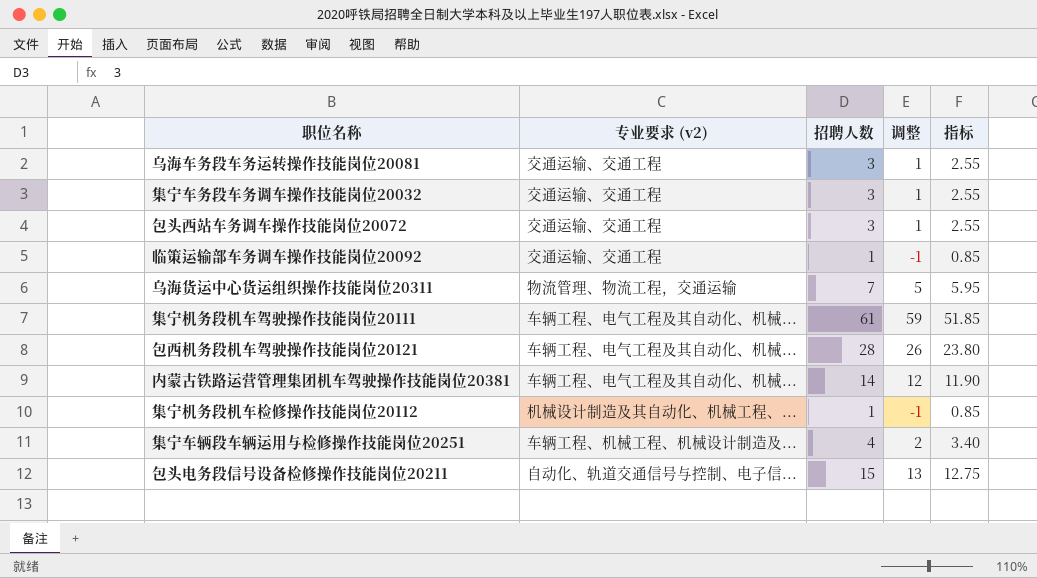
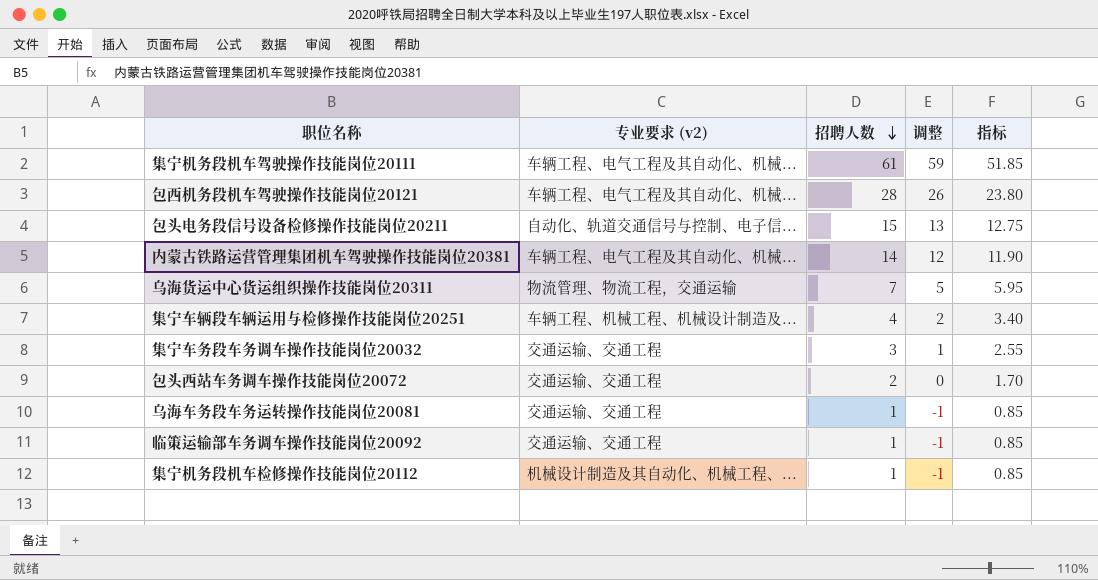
row order: none -> 招聘人数 descending
包头西站车务调车操作技能岗位20072 | 招聘人数: 3 -> 2
包头西站车务调车操作技能岗位20072 | 调整: 1 -> 0
包头西站车务调车操作技能岗位20072 | 指标: 2.55 -> 1.70
乌海车务段车务运转操作技能岗位20081 | 招聘人数: 3 -> 1
乌海车务段车务运转操作技能岗位20081 | 调整: 1 -> -1
乌海车务段车务运转操作技能岗位20081 | 指标: 2.55 -> 0.85

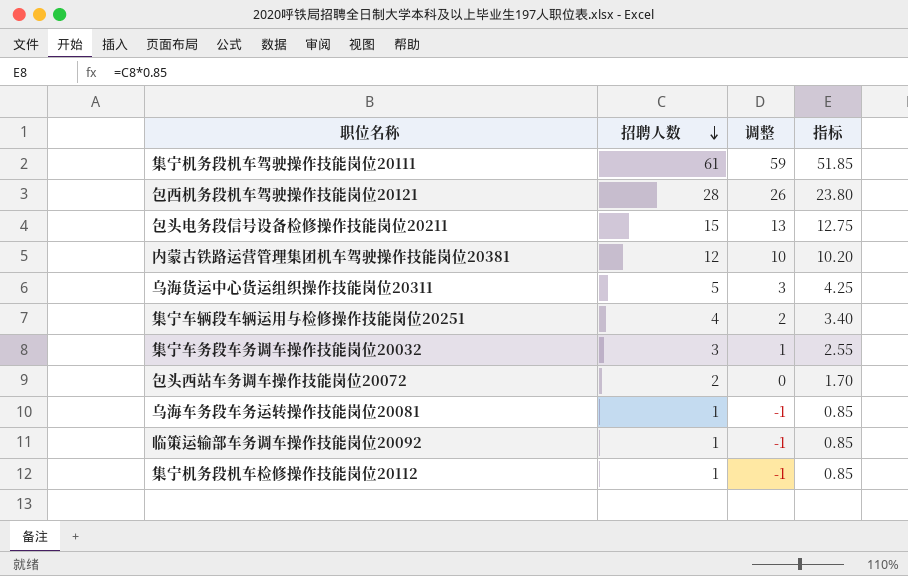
column 专业要求 (v2) | position: 2 -> none
内蒙古铁路运营管理集团机车驾驶操作技能岗位20381 | 招聘人数: 14 -> 12
内蒙古铁路运营管理集团机车驾驶操作技能岗位20381 | 调整: 12 -> 10
内蒙古铁路运营管理集团机车驾驶操作技能岗位20381 | 指标: 11.90 -> 10.20
乌海货运中心货运组织操作技能岗位20311 | 招聘人数: 7 -> 5
乌海货运中心货运组织操作技能岗位20311 | 调整: 5 -> 3
乌海货运中心货运组织操作技能岗位20311 | 指标: 5.95 -> 4.25

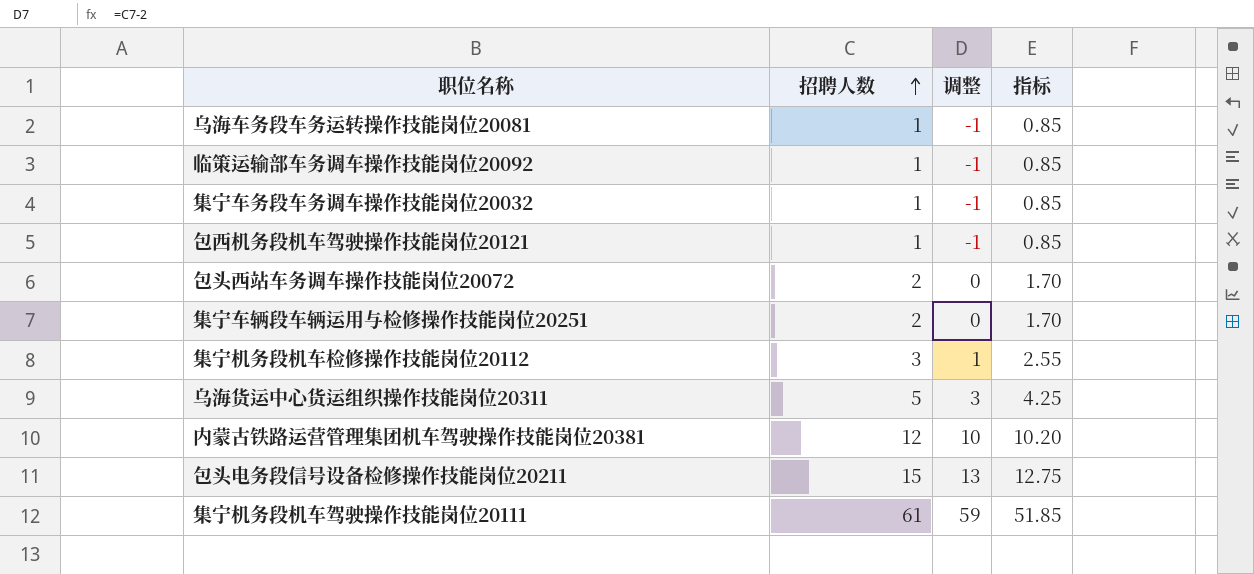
row order: 招聘人数 descending -> 招聘人数 ascending
集宁车务段车务调车操作技能岗位20032 | 招聘人数: 3 -> 1
集宁车务段车务调车操作技能岗位20032 | 调整: 1 -> -1
集宁车务段车务调车操作技能岗位20032 | 指标: 2.55 -> 0.85
包西机务段机车驾驶操作技能岗位20121 | 招聘人数: 28 -> 1
包西机务段机车驾驶操作技能岗位20121 | 调整: 26 -> -1
包西机务段机车驾驶操作技能岗位20121 | 指标: 23.80 -> 0.85
集宁车辆段车辆运用与检修操作技能岗位20251 | 招聘人数: 4 -> 2
集宁车辆段车辆运用与检修操作技能岗位20251 | 调整: 2 -> 0
集宁车辆段车辆运用与检修操作技能岗位20251 | 指标: 3.40 -> 1.70
集宁机务段机车检修操作技能岗位20112 | 招聘人数: 1 -> 3
集宁机务段机车检修操作技能岗位20112 | 调整: -1 -> 1
集宁机务段机车检修操作技能岗位20112 | 指标: 0.85 -> 2.55

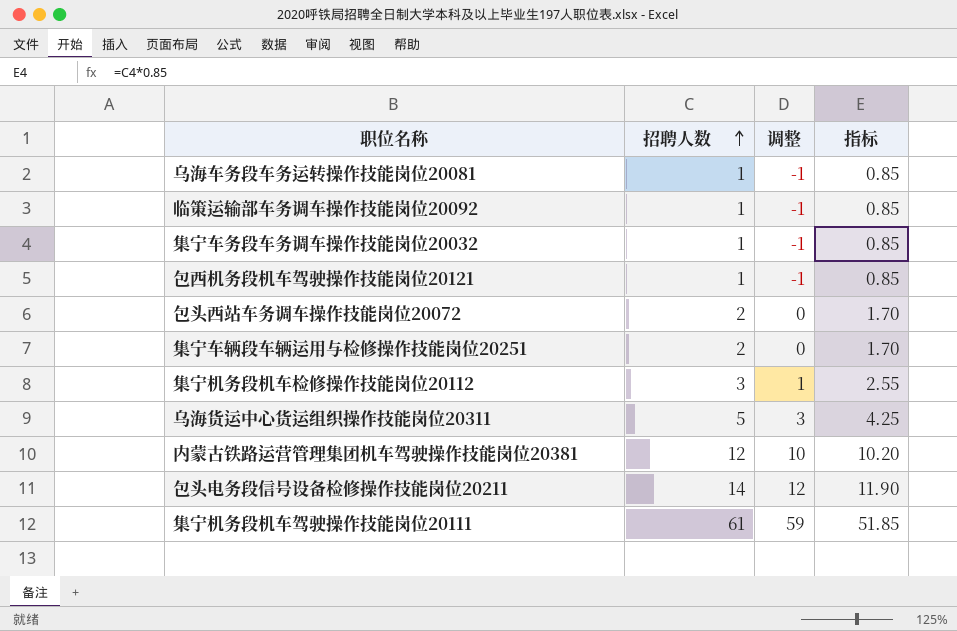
包头电务段信号设备检修操作技能岗位20211 | 招聘人数: 15 -> 14
包头电务段信号设备检修操作技能岗位20211 | 调整: 13 -> 12
包头电务段信号设备检修操作技能岗位20211 | 指标: 12.75 -> 11.90

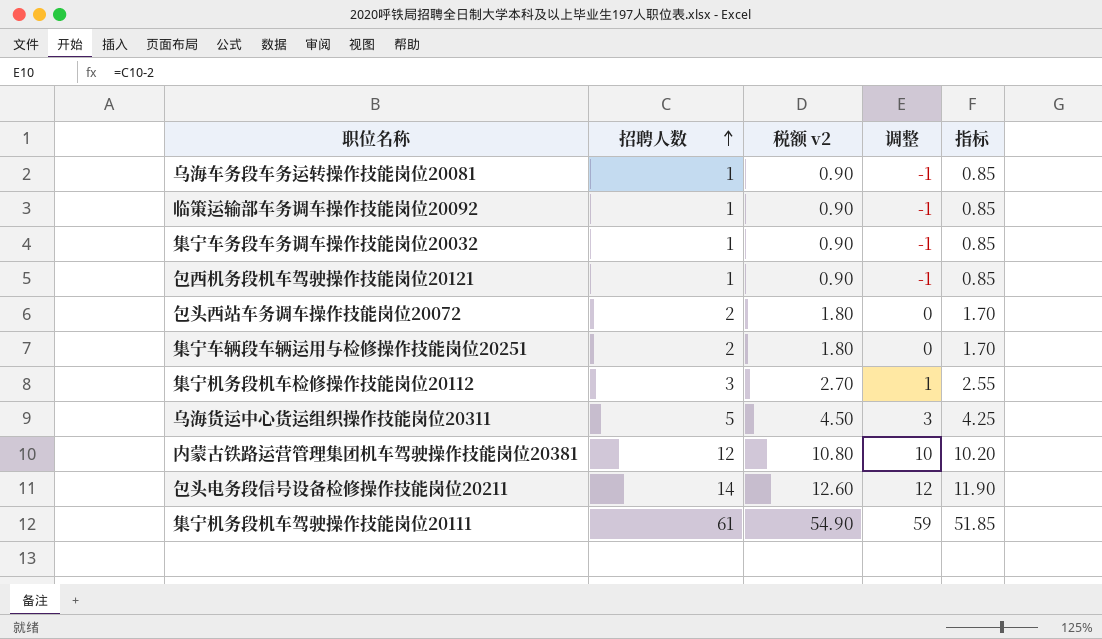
column 税额 v2 | formula: none -> [招聘人数] * 0.9

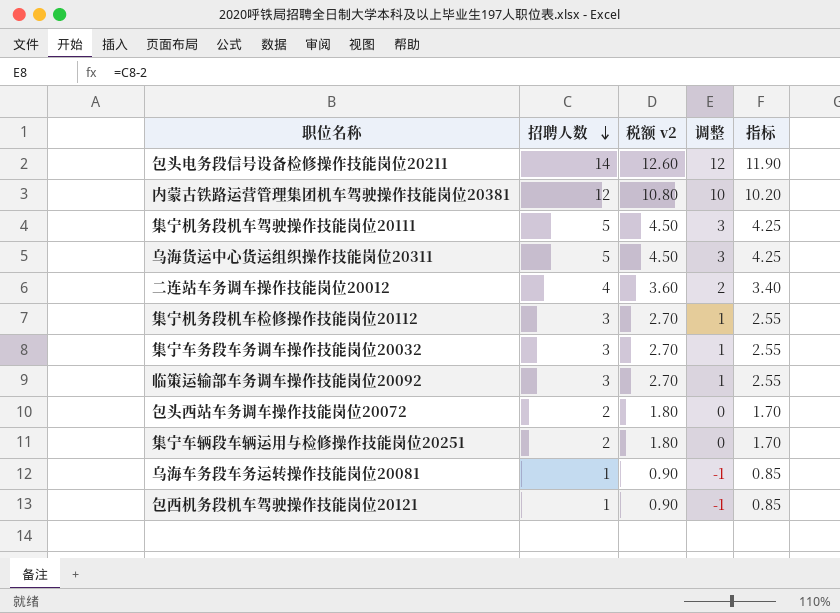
row order: 招聘人数 ascending -> 招聘人数 descending
集宁机务段机车驾驶操作技能岗位20111 | 招聘人数: 61 -> 5
集宁机务段机车驾驶操作技能岗位20111 | 税额 v2: 54.90 -> 4.50
集宁机务段机车驾驶操作技能岗位20111 | 调整: 59 -> 3
集宁机务段机车驾驶操作技能岗位20111 | 指标: 51.85 -> 4.25
row 二连站车务调车操作技能岗位20012: none -> 4 | 3.60 | 2 | 3.40
集宁车务段车务调车操作技能岗位20032 | 招聘人数: 1 -> 3
集宁车务段车务调车操作技能岗位20032 | 税额 v2: 0.90 -> 2.70
集宁车务段车务调车操作技能岗位20032 | 调整: -1 -> 1
集宁车务段车务调车操作技能岗位20032 | 指标: 0.85 -> 2.55
临策运输部车务调车操作技能岗位20092 | 招聘人数: 1 -> 3
临策运输部车务调车操作技能岗位20092 | 税额 v2: 0.90 -> 2.70
临策运输部车务调车操作技能岗位20092 | 调整: -1 -> 1
临策运输部车务调车操作技能岗位20092 | 指标: 0.85 -> 2.55

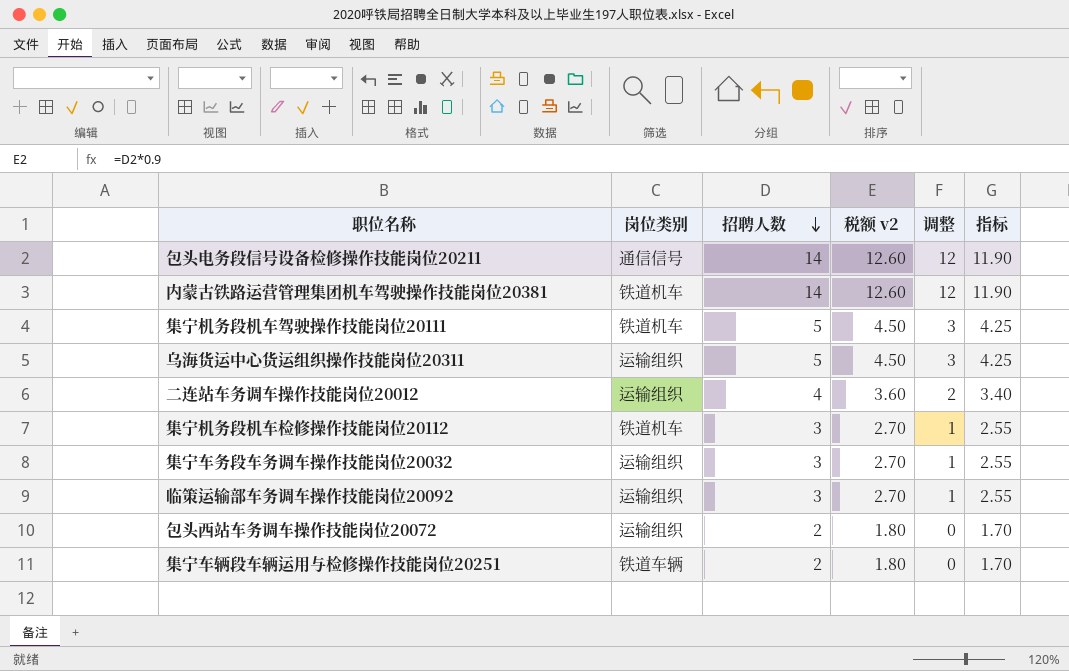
column 岗位类别 | position: none -> 2
row 乌海车务段车务运转操作技能岗位20081: 1 | 0.90 | -1 | 0.85 -> none
row 包西机务段机车驾驶操作技能岗位20121: 1 | 0.90 | -1 | 0.85 -> none
内蒙古铁路运营管理集团机车驾驶操作技能岗位20381 | 招聘人数: 12 -> 14
内蒙古铁路运营管理集团机车驾驶操作技能岗位20381 | 税额 v2: 10.80 -> 12.60
内蒙古铁路运营管理集团机车驾驶操作技能岗位20381 | 调整: 10 -> 12
内蒙古铁路运营管理集团机车驾驶操作技能岗位20381 | 指标: 10.20 -> 11.90

